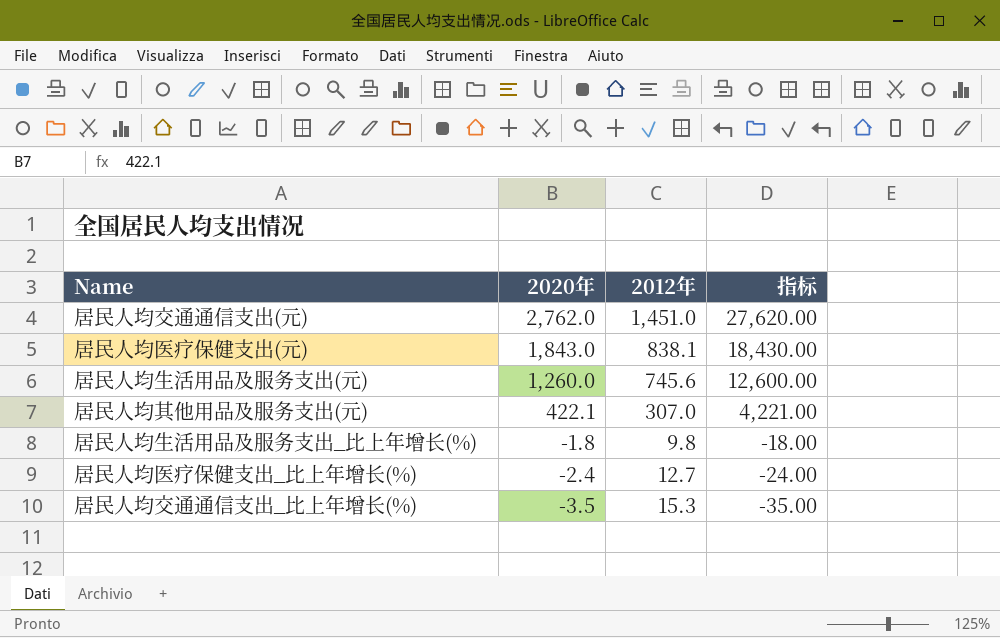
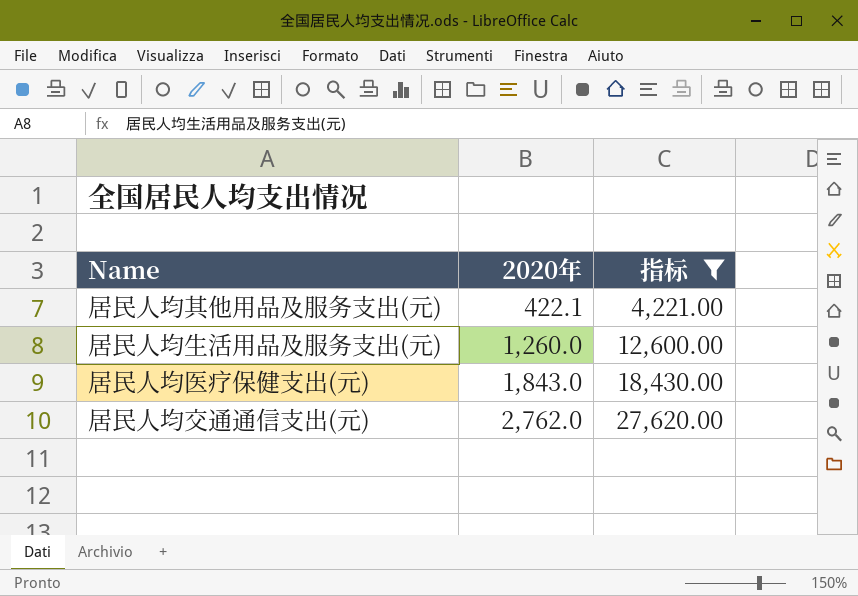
filter: none -> 指标 >= 4,221.00
row order: 2020年 descending -> 2020年 ascending
column 2012年 | position: 3 -> none

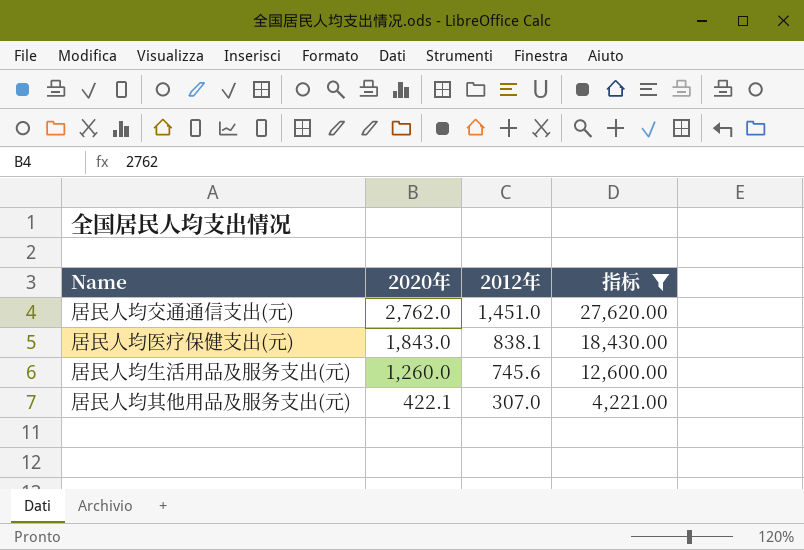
row order: 2020年 ascending -> 2020年 descending
column 2012年 | position: none -> 3

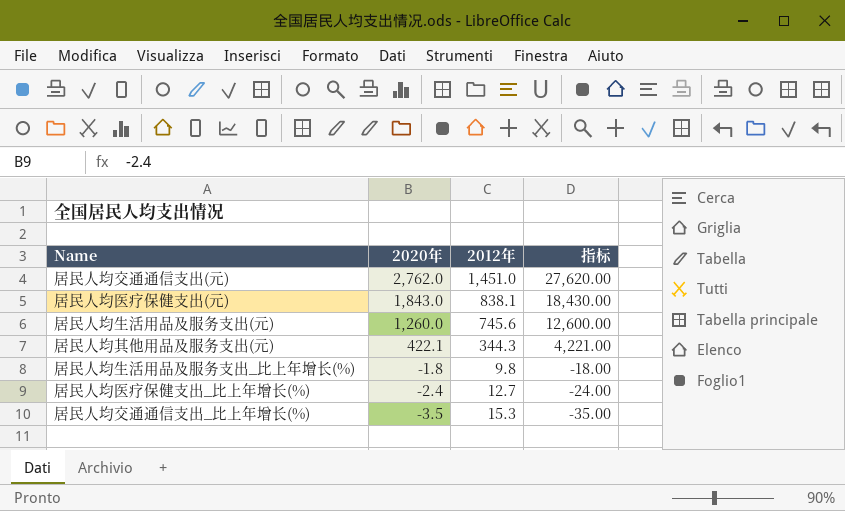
filter: 指标 >= 4,221.00 -> none
居民人均其他用品及服务支出(元) | 2012年: 307.0 -> 344.3

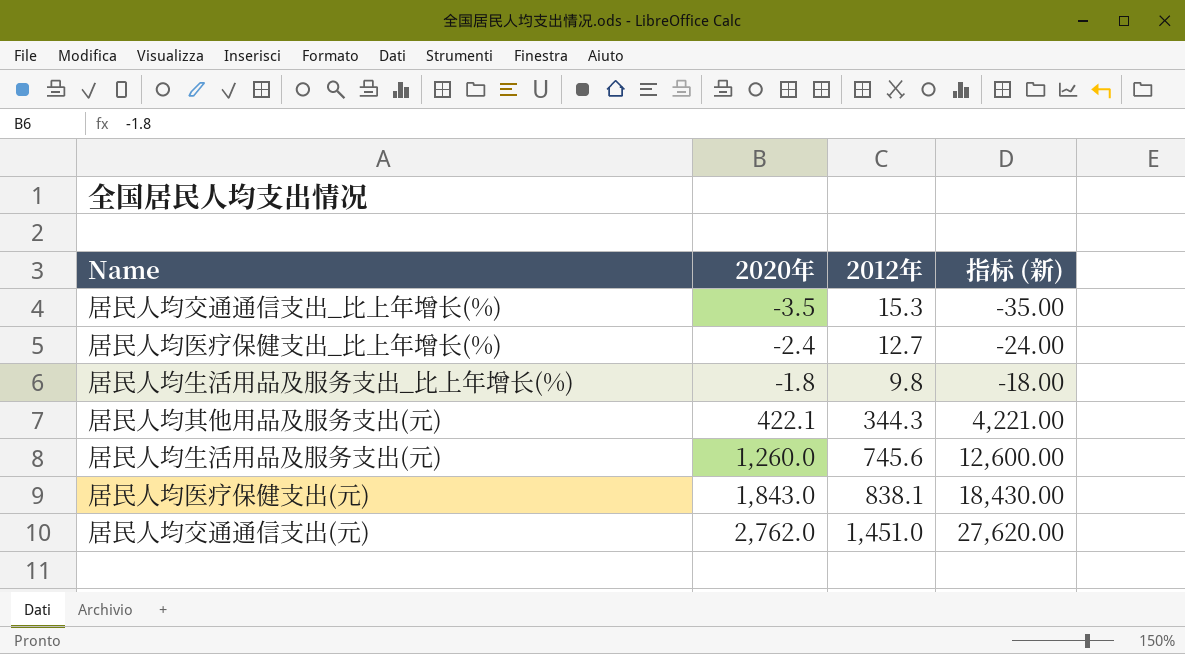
row order: 2020年 descending -> 2020年 ascending
column name: 指标 -> 指标 (新)

